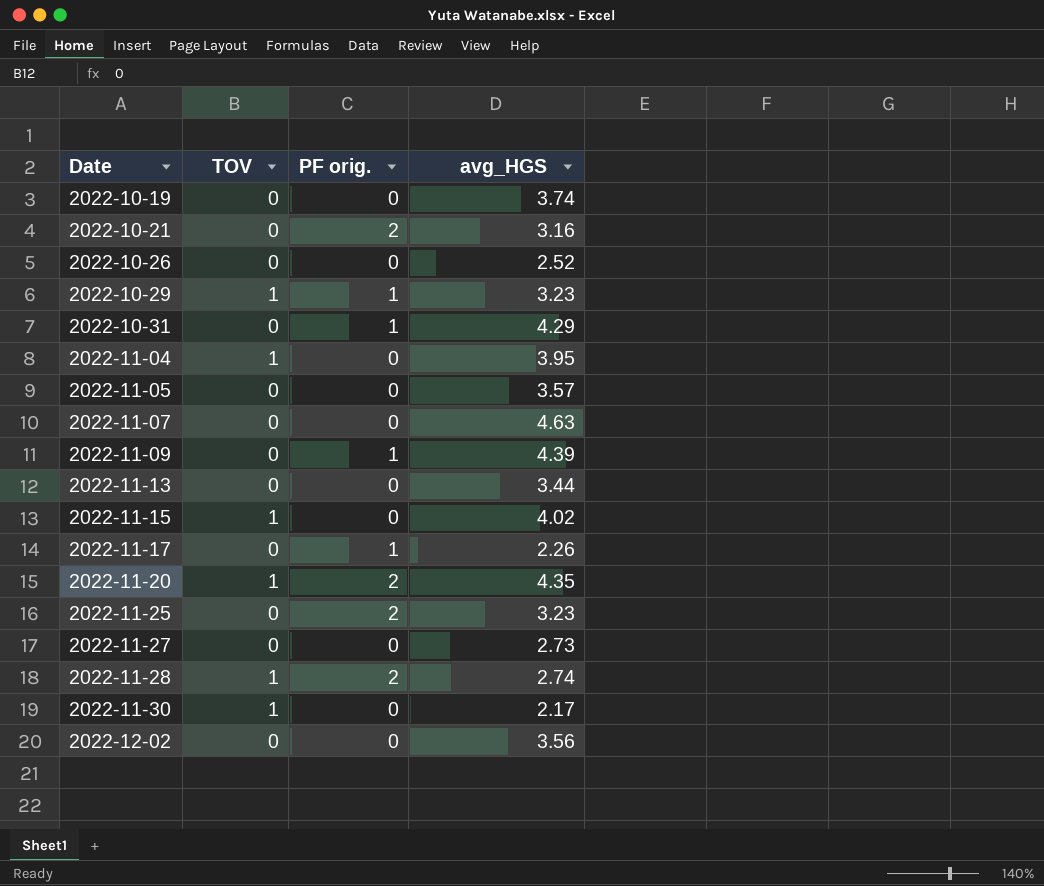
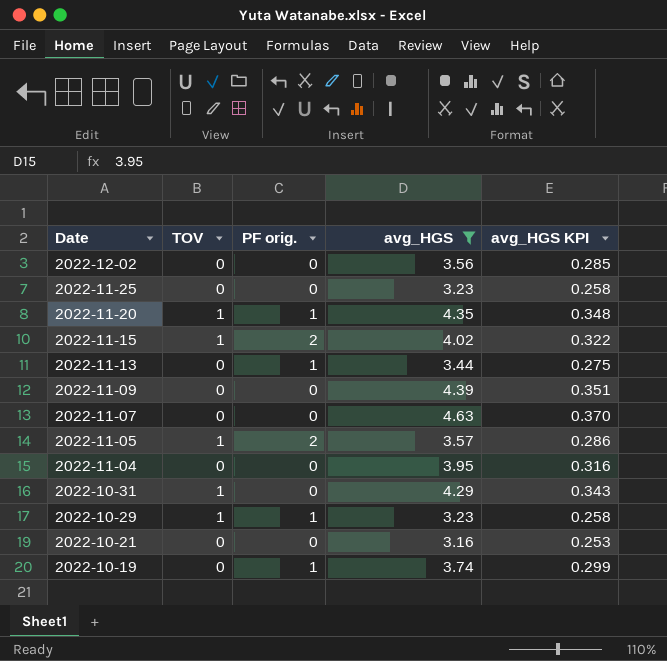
filter: none -> avg_HGS >= 3.16
row order: Date ascending -> Date descending
column avg_HGS KPI | formula: none -> [avg_HGS] * 0.08
2022-11-25 | PF orig.: 2 -> 0
2022-11-20 | PF orig.: 2 -> 1
2022-11-15 | PF orig.: 0 -> 2
2022-11-13 | PF orig.: 0 -> 1
2022-11-09 | PF orig.: 1 -> 0
2022-11-05 | TOV: 0 -> 1
2022-11-05 | PF orig.: 0 -> 2
2022-11-04 | TOV: 1 -> 0
2022-10-31 | TOV: 0 -> 1
2022-10-31 | PF orig.: 1 -> 0
2022-10-21 | PF orig.: 2 -> 0
2022-10-19 | PF orig.: 0 -> 1

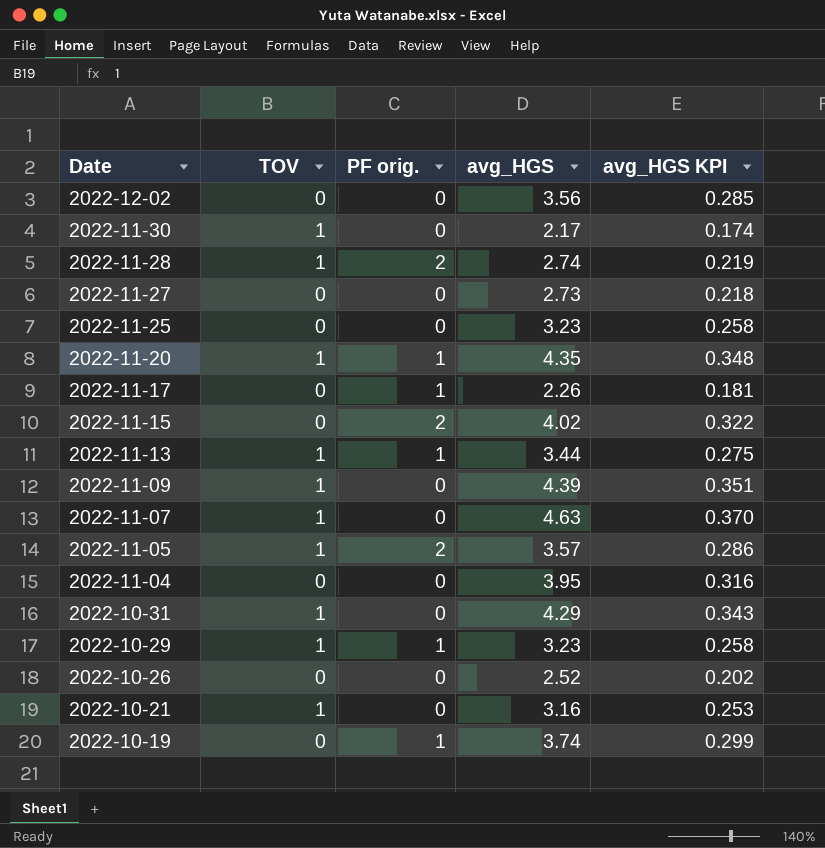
filter: avg_HGS >= 3.16 -> none
2022-11-15 | TOV: 1 -> 0
2022-11-13 | TOV: 0 -> 1
2022-11-09 | TOV: 0 -> 1
2022-11-07 | TOV: 0 -> 1
2022-10-21 | TOV: 0 -> 1

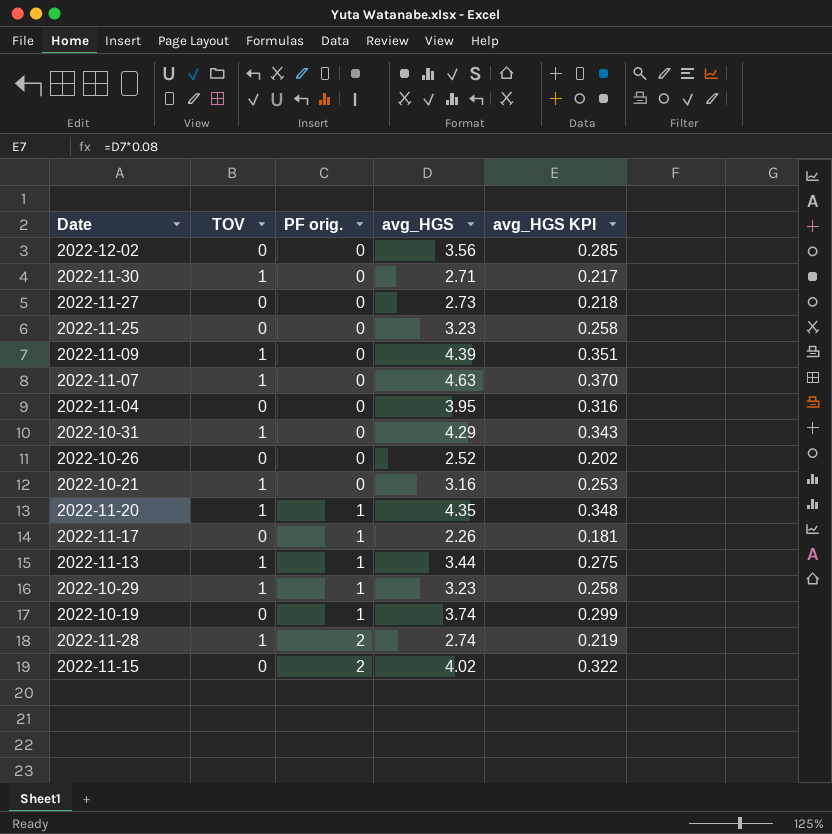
row order: Date descending -> PF orig. ascending
row 2022-11-05: 1 | 2 | 3.57 | 0.286 -> none
2022-11-30 | avg_HGS: 2.17 -> 2.71
2022-11-30 | avg_HGS KPI: 0.174 -> 0.217

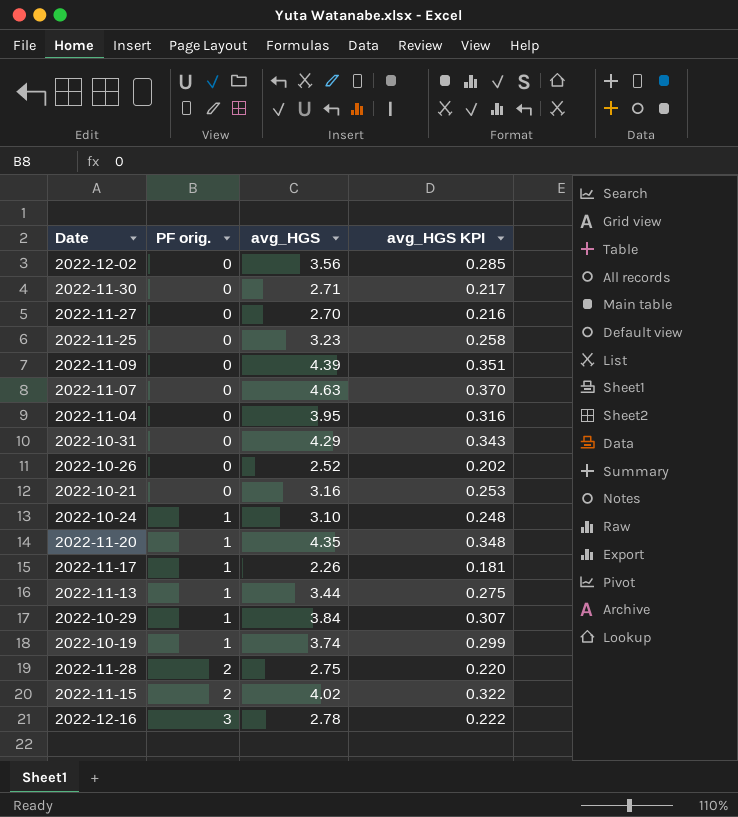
column TOV | position: 2 -> none
2022-11-27 | avg_HGS: 2.73 -> 2.70
2022-11-27 | avg_HGS KPI: 0.218 -> 0.216
row 2022-10-24: none -> 1 | 3.10 | 0.248
2022-10-29 | avg_HGS: 3.23 -> 3.84
2022-10-29 | avg_HGS KPI: 0.258 -> 0.307
2022-11-28 | avg_HGS: 2.74 -> 2.75
2022-11-28 | avg_HGS KPI: 0.219 -> 0.220
row 2022-12-16: none -> 3 | 2.78 | 0.222

